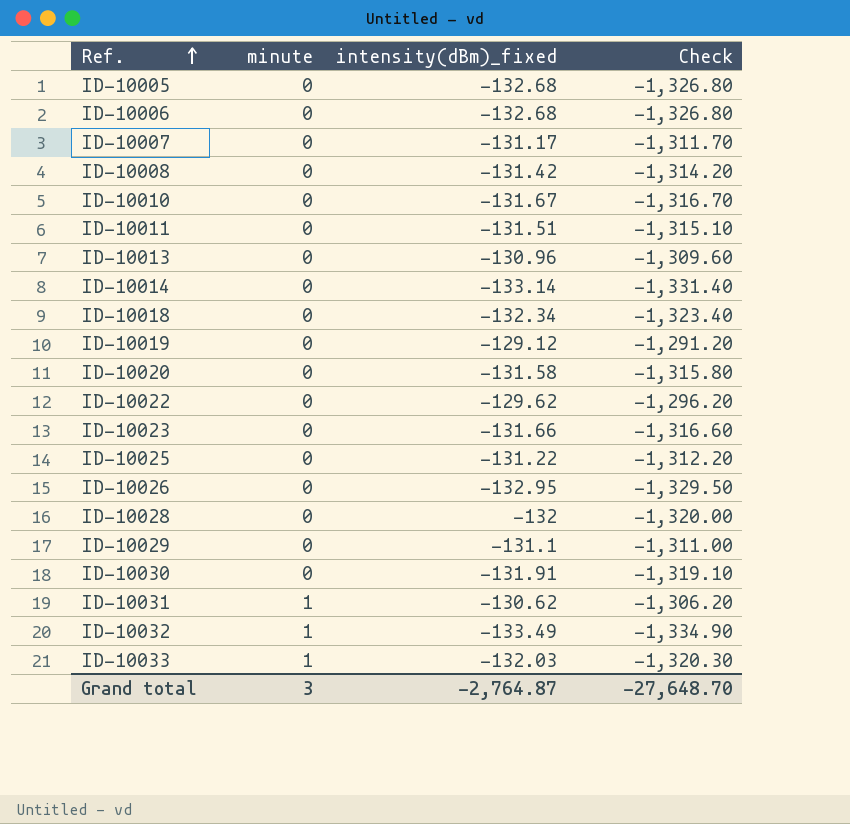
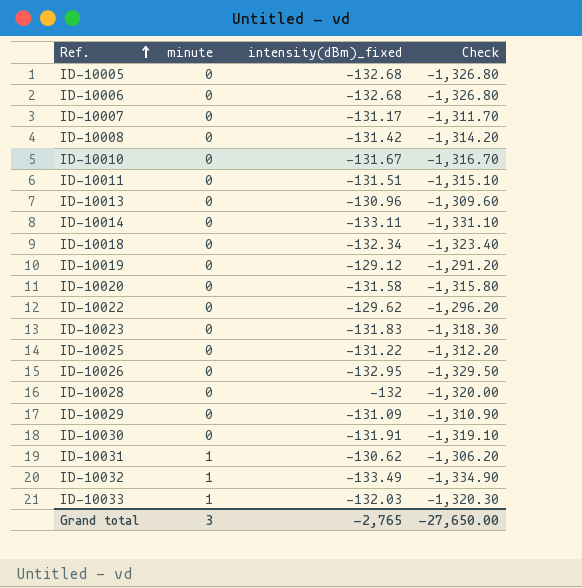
ID-10014 | intensity(dBm)_fixed: -133.14 -> -133.11
ID-10014 | Check: -1,331.40 -> -1,331.10
ID-10023 | intensity(dBm)_fixed: -131.66 -> -131.83
ID-10023 | Check: -1,316.60 -> -1,318.30
ID-10029 | intensity(dBm)_fixed: -131.1 -> -131.09
ID-10029 | Check: -1,311.00 -> -1,310.90
Grand total | intensity(dBm)_fixed: -2,764.87 -> -2,765
Grand total | Check: -27,648.70 -> -27,650.00

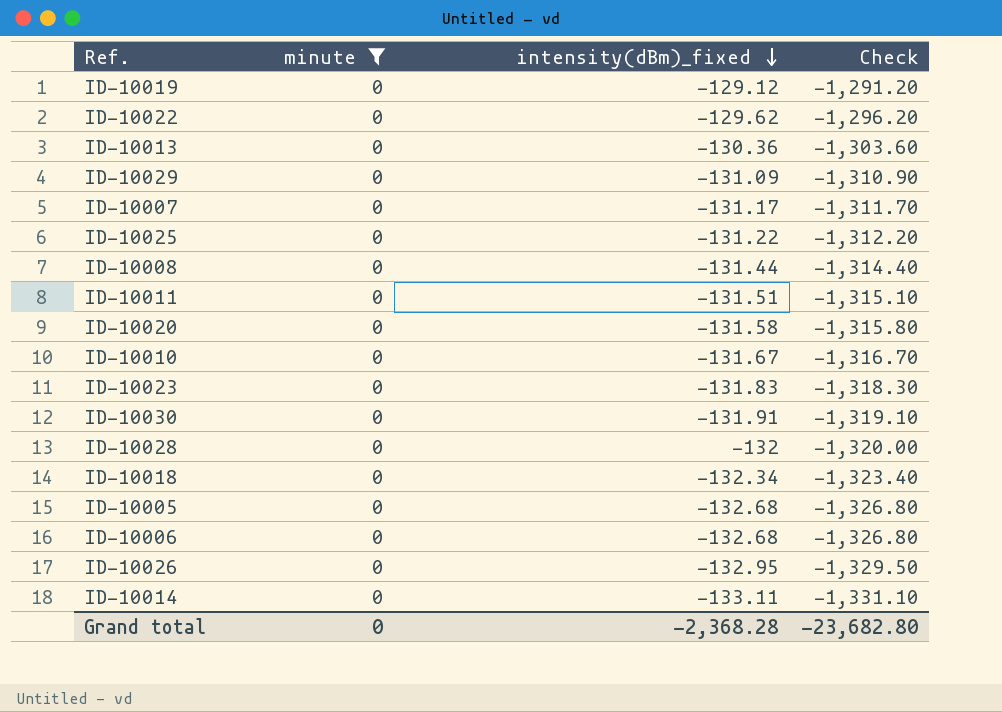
filter: none -> minute = 0
row order: Ref. ascending -> intensity(dBm)_fixed descending
ID-10013 | intensity(dBm)_fixed: -130.96 -> -130.36
ID-10013 | Check: -1,309.60 -> -1,303.60
ID-10008 | intensity(dBm)_fixed: -131.42 -> -131.44
ID-10008 | Check: -1,314.20 -> -1,314.40
Grand total | minute: 3 -> 0
Grand total | intensity(dBm)_fixed: -2,765 -> -2,368.28
Grand total | Check: -27,650.00 -> -23,682.80

